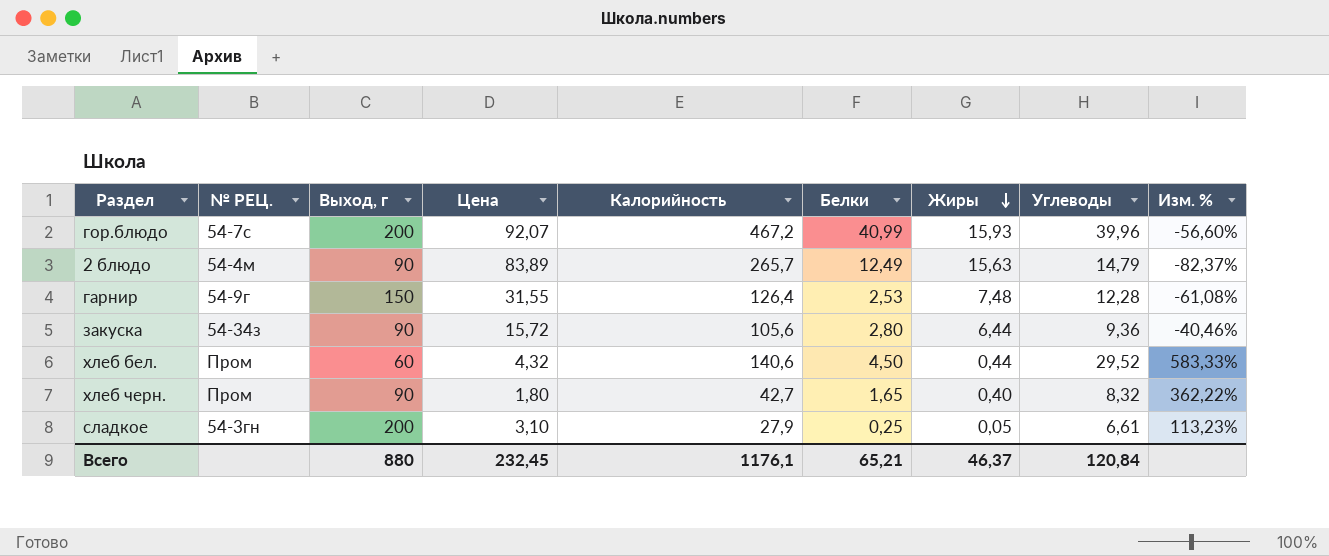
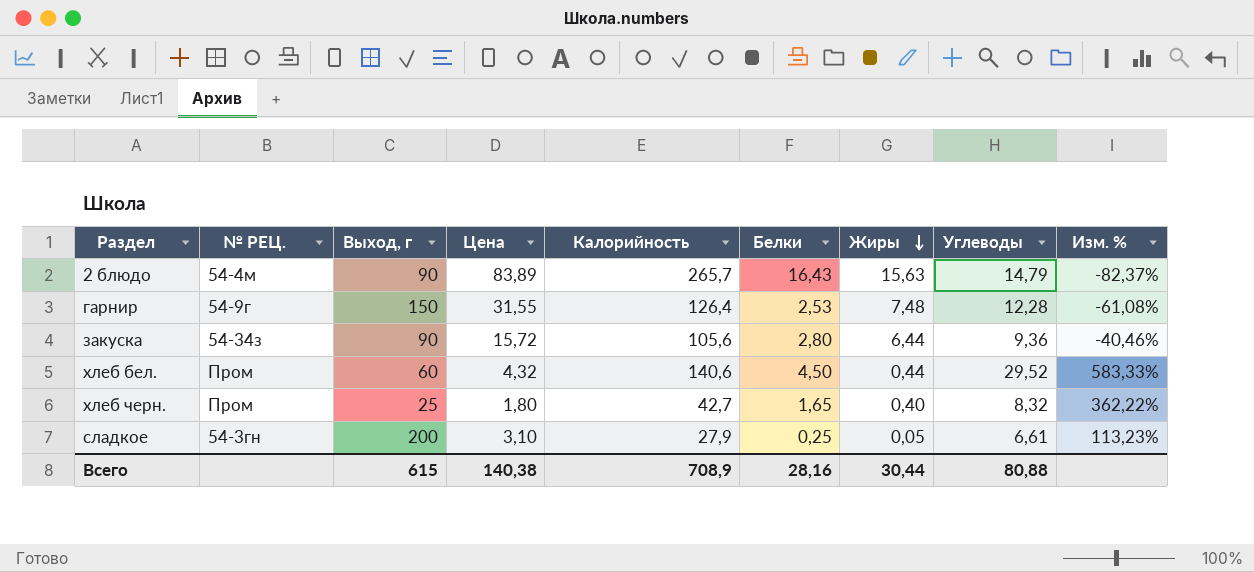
row гор.блюдо: 54-7с | 200 | 92,07 | 467,2 | 40,99 | 15,93 | 39,96 | -56,60% -> none
2 блюдо | Белки: 12,49 -> 16,43
хлеб черн. | Выход, г: 90 -> 25
Всего | Выход, г: 880 -> 615
Всего | Цена: 232,45 -> 140,38
Всего | Калорийность: 1176,1 -> 708,9
Всего | Белки: 65,21 -> 28,16
Всего | Жиры: 46,37 -> 30,44
Всего | Углеводы: 120,84 -> 80,88

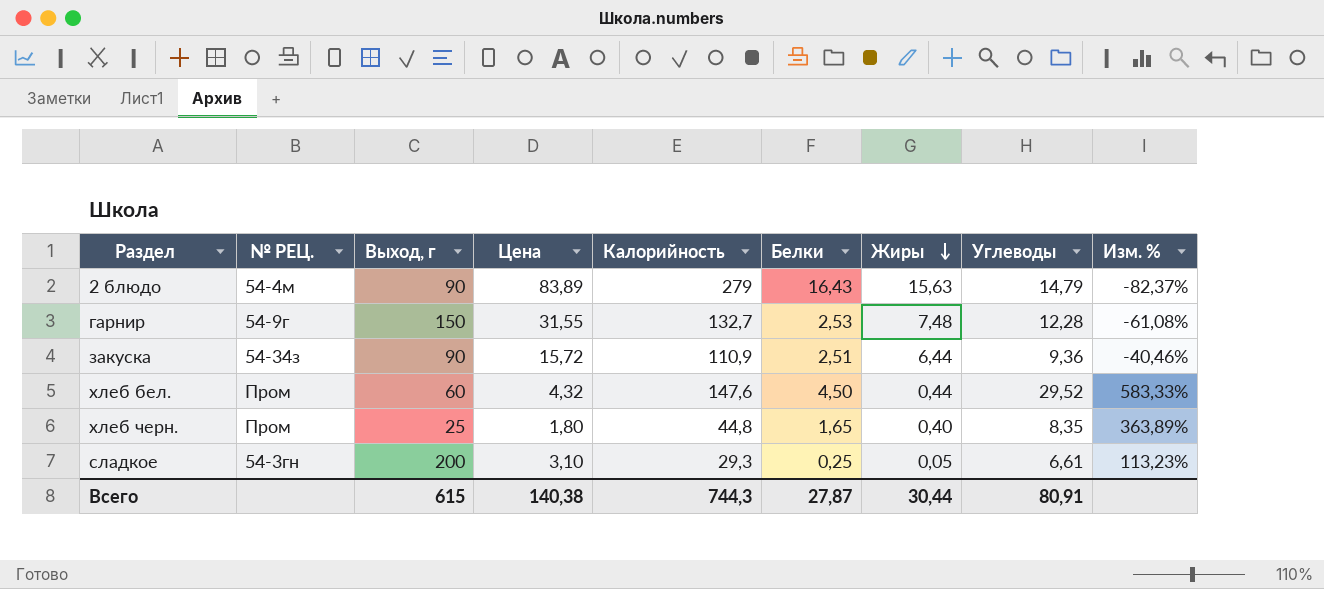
2 блюдо | Калорийность: 265,7 -> 279
гарнир | Калорийность: 126,4 -> 132,7
закуска | Калорийность: 105,6 -> 110,9
закуска | Белки: 2,80 -> 2,51
хлеб бел. | Калорийность: 140,6 -> 147,6
хлеб черн. | Калорийность: 42,7 -> 44,8
хлеб черн. | Углеводы: 8,32 -> 8,35
хлеб черн. | Изм. %: 362,22% -> 363,89%
сладкое | Калорийность: 27,9 -> 29,3
Всего | Калорийность: 708,9 -> 744,3
Всего | Белки: 28,16 -> 27,87
Всего | Углеводы: 80,88 -> 80,91

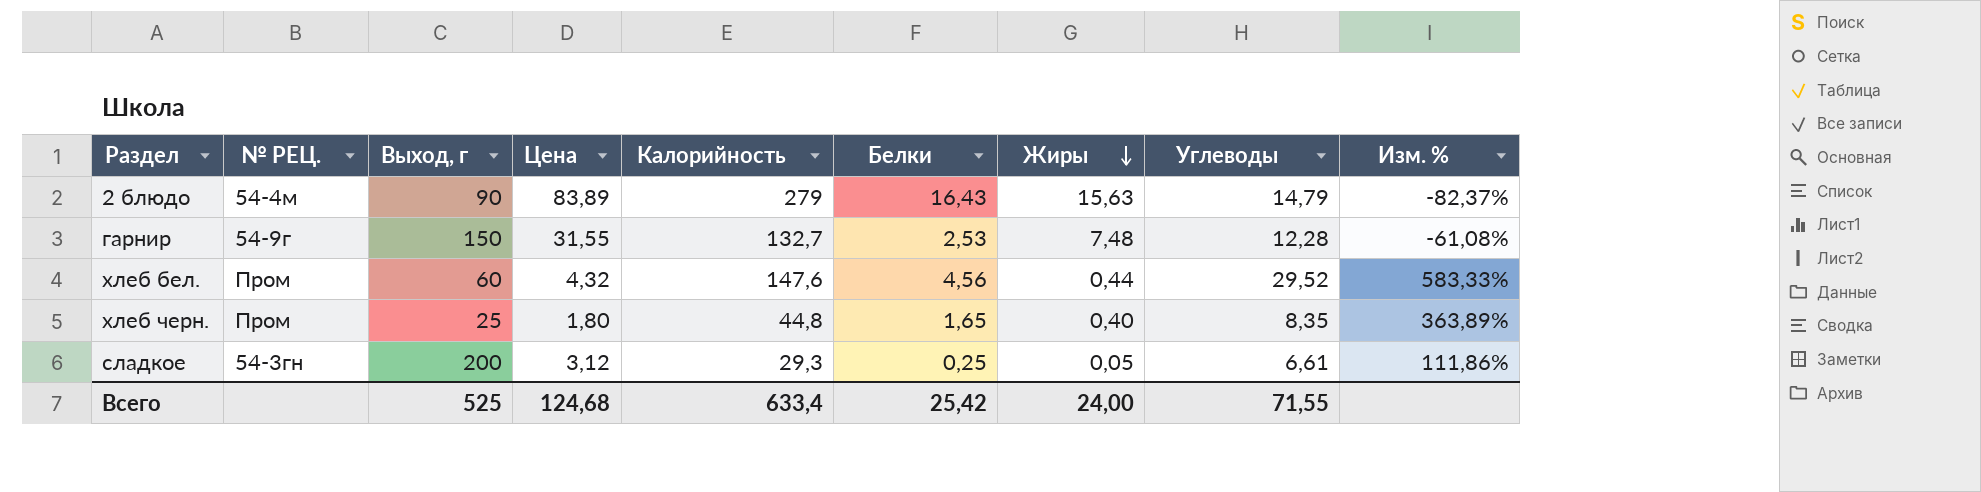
row закуска: 54-34з | 90 | 15,72 | 110,9 | 2,51 | 6,44 | 9,36 | -40,46% -> none
хлеб бел. | Белки: 4,50 -> 4,56
сладкое | Цена: 3,10 -> 3,12
сладкое | Изм. %: 113,23% -> 111,86%
Всего | Выход, г: 615 -> 525
Всего | Цена: 140,38 -> 124,68
Всего | Калорийность: 744,3 -> 633,4
Всего | Белки: 27,87 -> 25,42
Всего | Жиры: 30,44 -> 24,00
Всего | Углеводы: 80,91 -> 71,55

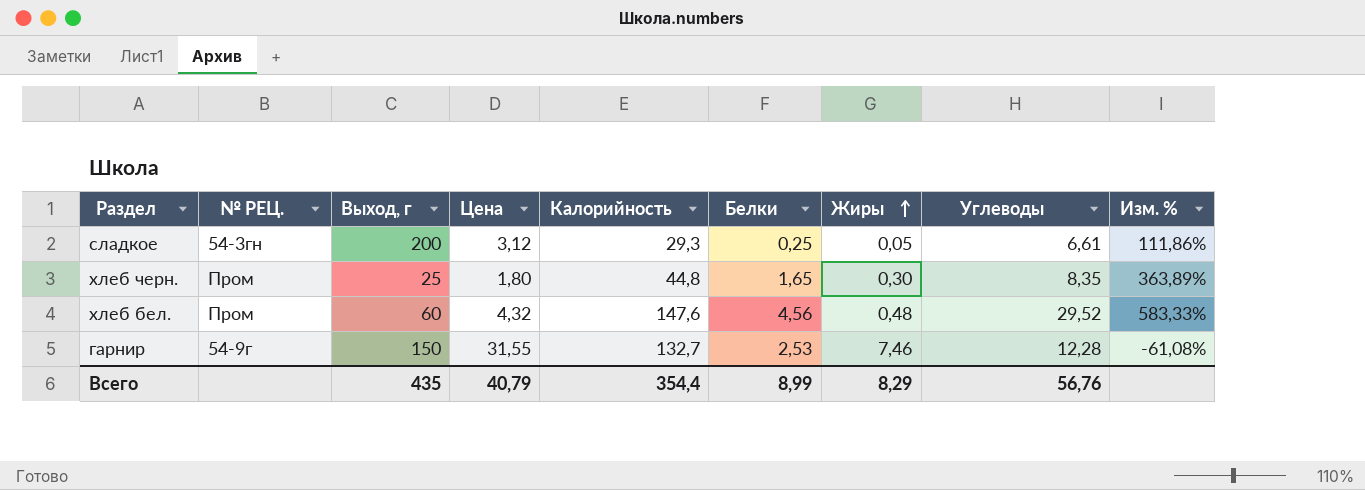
row order: Жиры descending -> Жиры ascending
row 2 блюдо: 54-4м | 90 | 83,89 | 279 | 16,43 | 15,63 | 14,79 | -82,37% -> none
хлеб черн. | Жиры: 0,40 -> 0,30
хлеб бел. | Жиры: 0,44 -> 0,48
гарнир | Жиры: 7,48 -> 7,46
Всего | Выход, г: 525 -> 435
Всего | Цена: 124,68 -> 40,79
Всего | Калорийность: 633,4 -> 354,4
Всего | Белки: 25,42 -> 8,99
Всего | Жиры: 24,00 -> 8,29
Всего | Углеводы: 71,55 -> 56,76

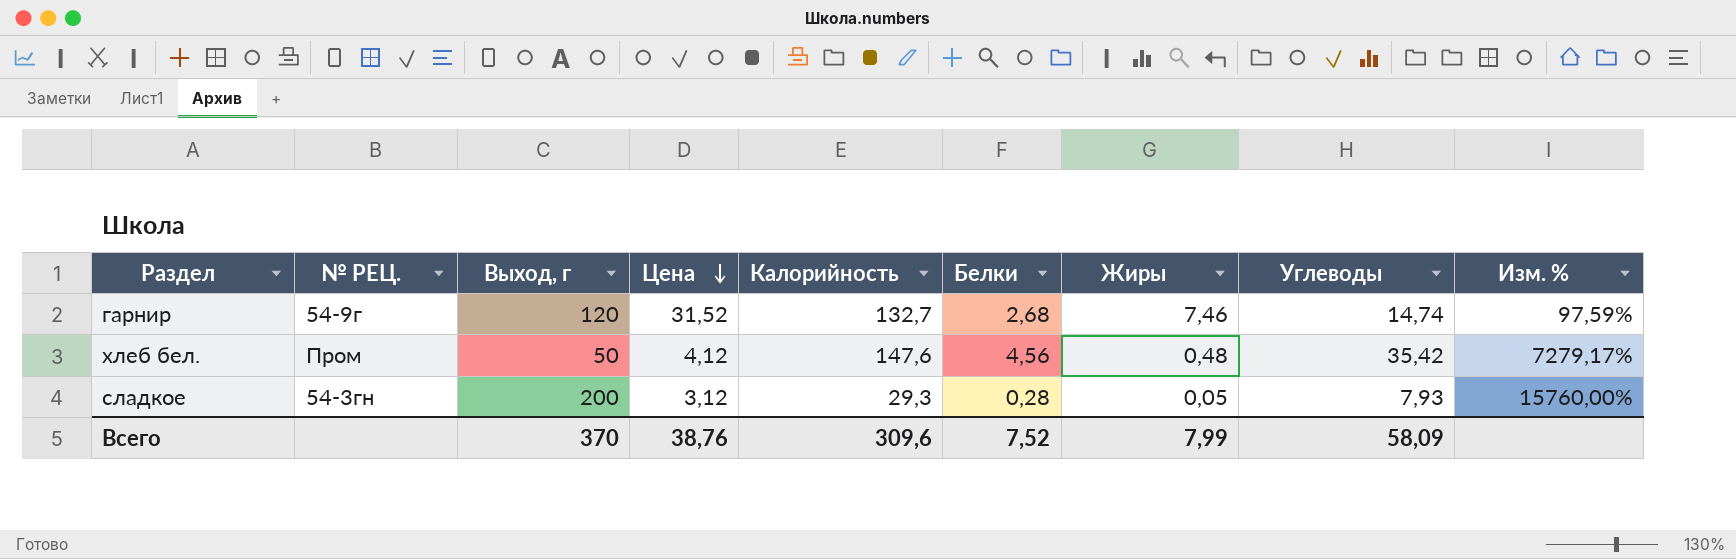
row order: Жиры ascending -> Цена descending
column Изм. % | formula: ([Углеводы] - [Цена]) / [Цена] -> ([Углеводы] - [Жиры]) / [Жиры]
row хлеб черн.: Пром | 25 | 1,80 | 44,8 | 1,65 | 0,30 | 8,35 | 363,89% -> none
гарнир | Выход, г: 150 -> 120
гарнир | Цена: 31,55 -> 31,52
гарнир | Белки: 2,53 -> 2,68
гарнир | Углеводы: 12,28 -> 14,74
хлеб бел. | Выход, г: 60 -> 50
хлеб бел. | Цена: 4,32 -> 4,12
хлеб бел. | Углеводы: 29,52 -> 35,42
сладкое | Белки: 0,25 -> 0,28
сладкое | Углеводы: 6,61 -> 7,93
Всего | Выход, г: 435 -> 370
Всего | Цена: 40,79 -> 38,76
Всего | Калорийность: 354,4 -> 309,6
Всего | Белки: 8,99 -> 7,52
Всего | Жиры: 8,29 -> 7,99
Всего | Углеводы: 56,76 -> 58,09

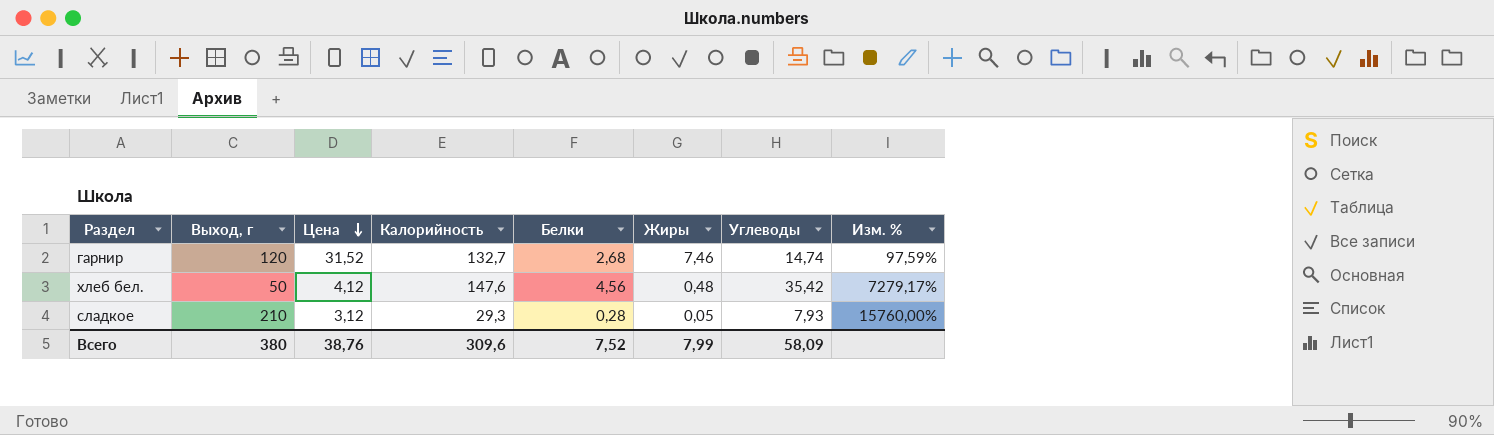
column № РЕЦ. | position: 2 -> none
сладкое | Выход, г: 200 -> 210
Всего | Выход, г: 370 -> 380

